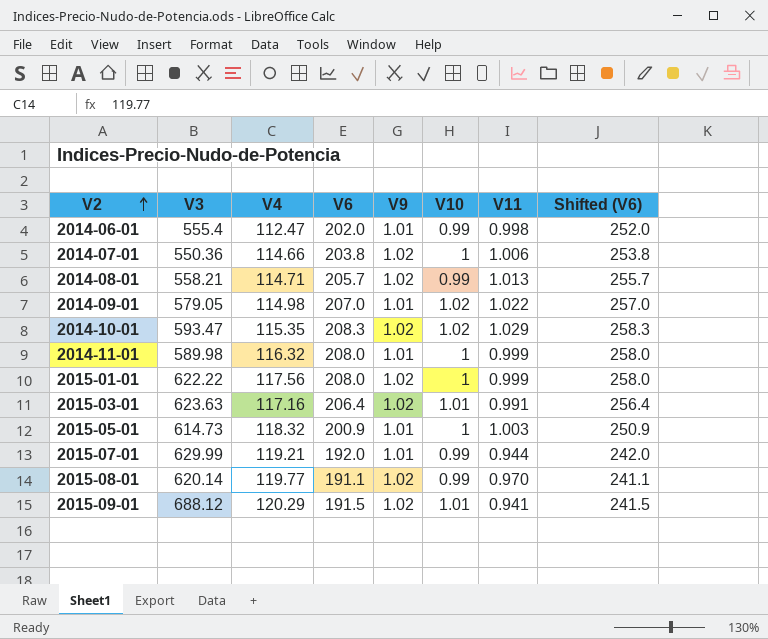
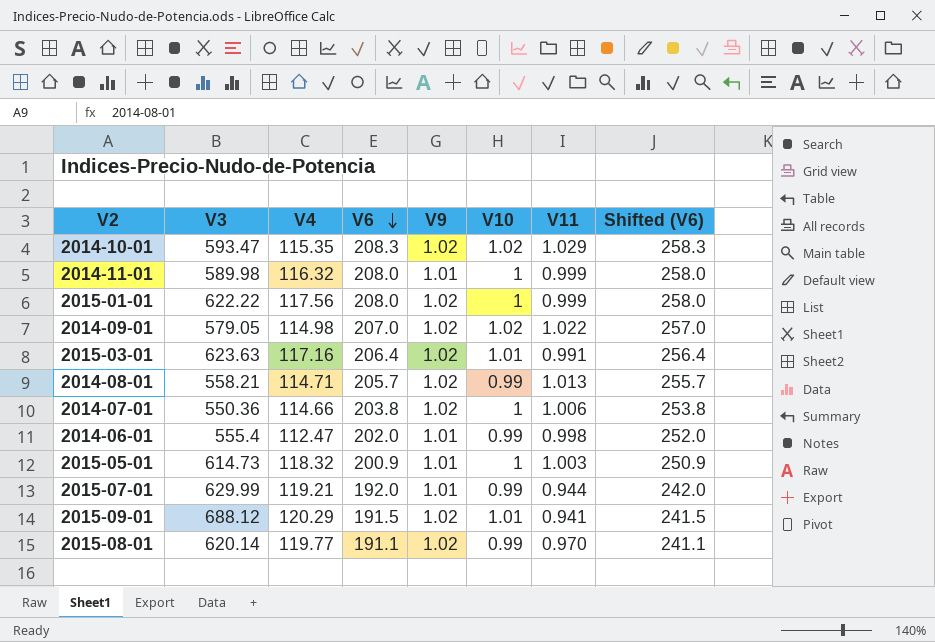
row order: V2 ascending -> V6 descending
2014-09-01 | V9: 1.01 -> 1.02

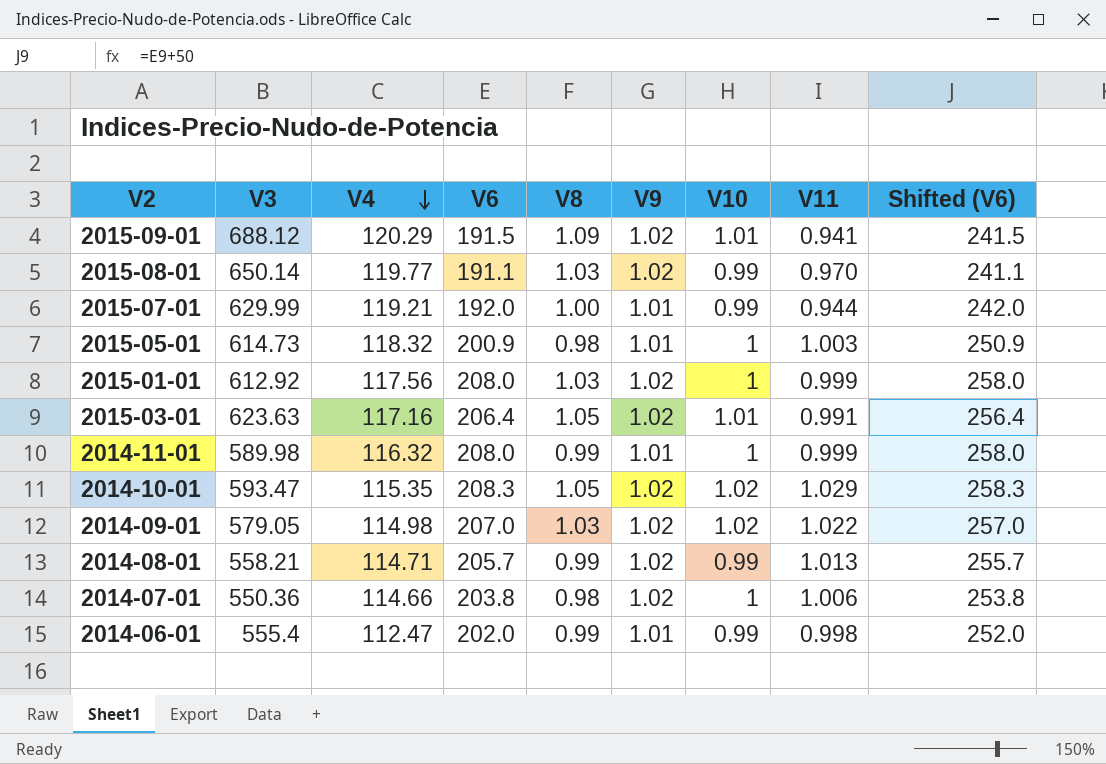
row order: V6 descending -> V4 descending
column V8 | position: none -> 5
2015-08-01 | V3: 620.14 -> 650.14
2015-01-01 | V3: 622.22 -> 612.92

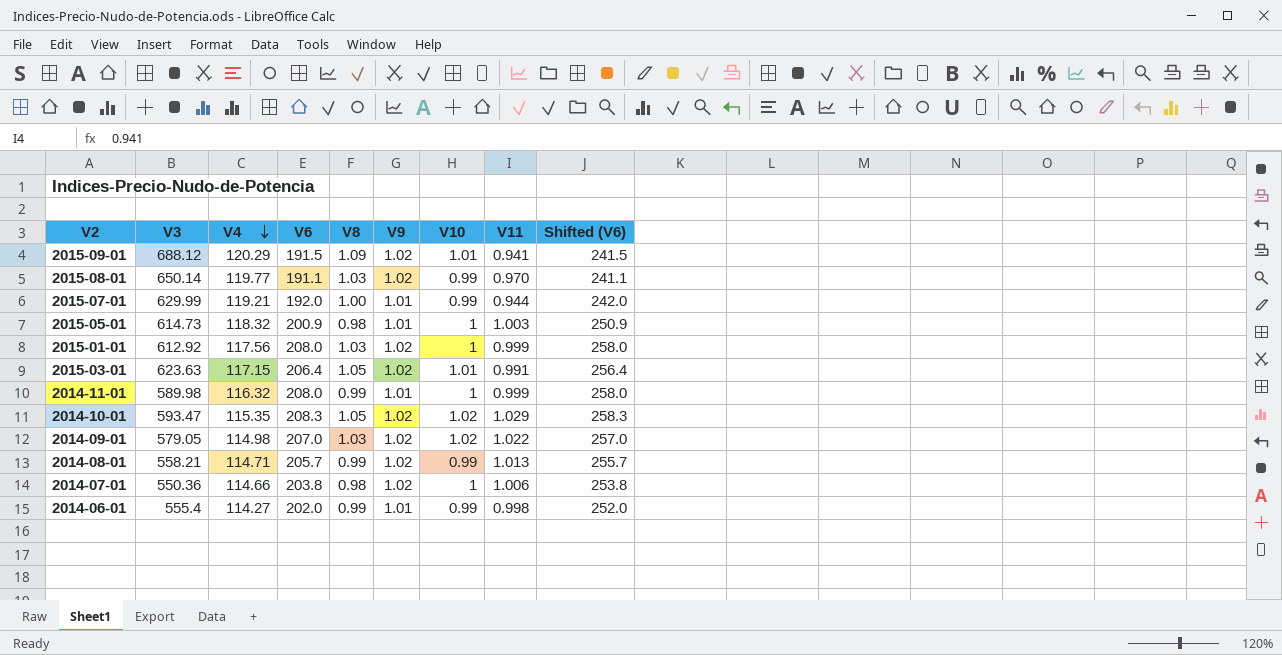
2015-03-01 | V4: 117.16 -> 117.15
2014-06-01 | V4: 112.47 -> 114.27

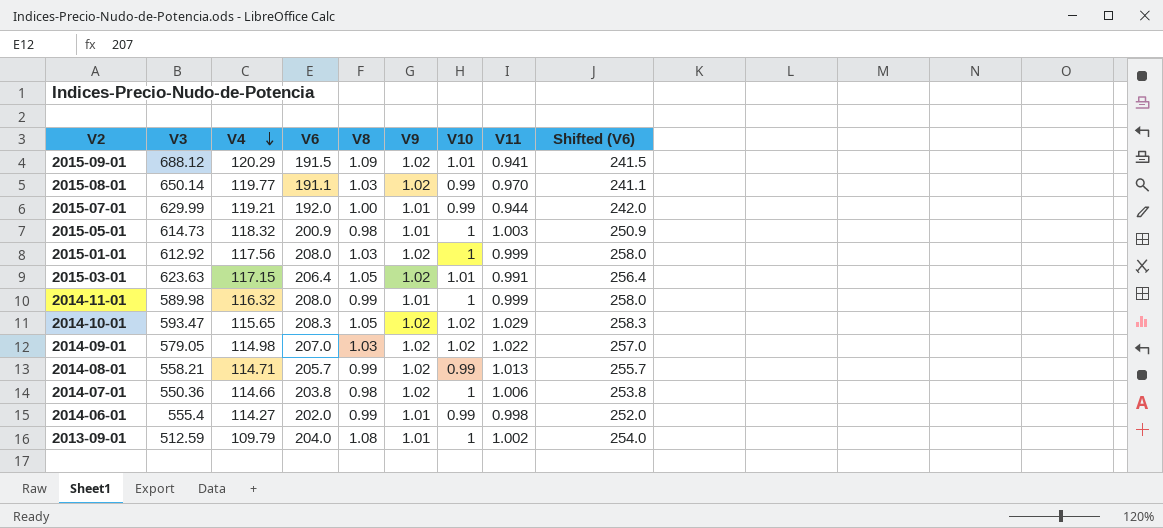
2014-10-01 | V4: 115.35 -> 115.65
row 2013-09-01: none -> 512.59 | 109.79 | 204.0 | 1.08 | 1.01 | 1 | 1.002 | 254.0

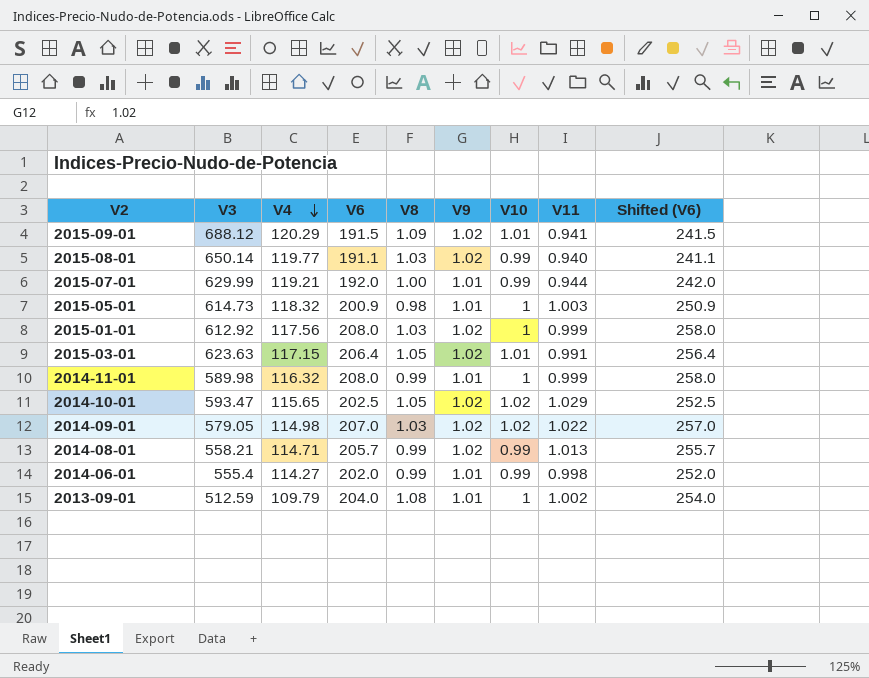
row 2014-07-01: 550.36 | 114.66 | 203.8 | 0.98 | 1.02 | 1 | 1.006 | 253.8 -> none
2015-08-01 | V11: 0.970 -> 0.940
2014-10-01 | V6: 208.3 -> 202.5
2014-10-01 | Shifted (V6): 258.3 -> 252.5

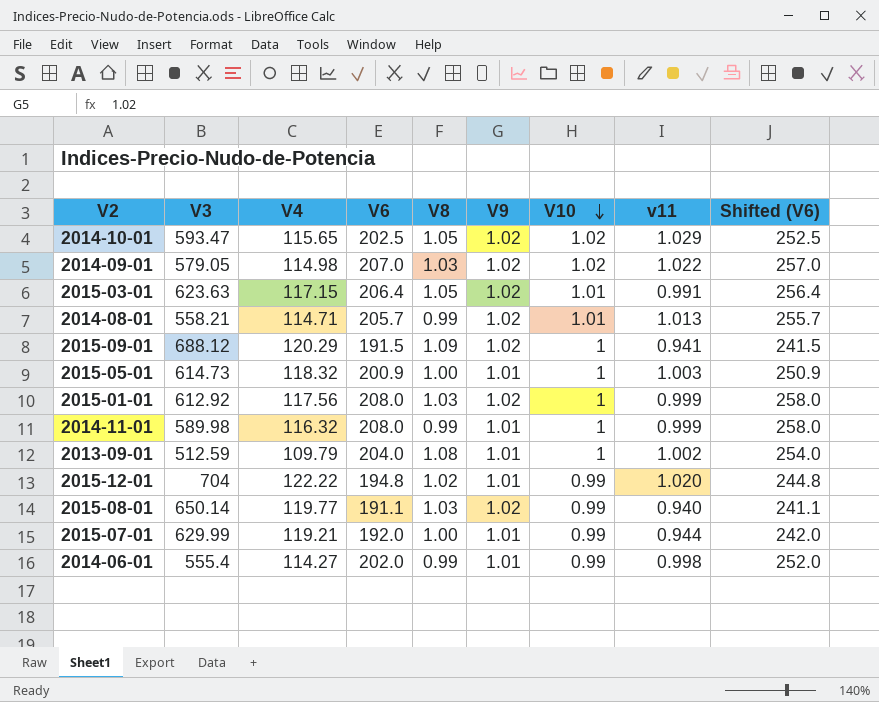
row order: V4 descending -> V10 descending
column name: V11 -> v11
2014-08-01 | V10: 0.99 -> 1.01
2015-09-01 | V10: 1.01 -> 1
2015-05-01 | V8: 0.98 -> 1.00
row 2015-12-01: none -> 704 | 122.22 | 194.8 | 1.02 | 1.01 | 0.99 | 1.020 | 244.8

